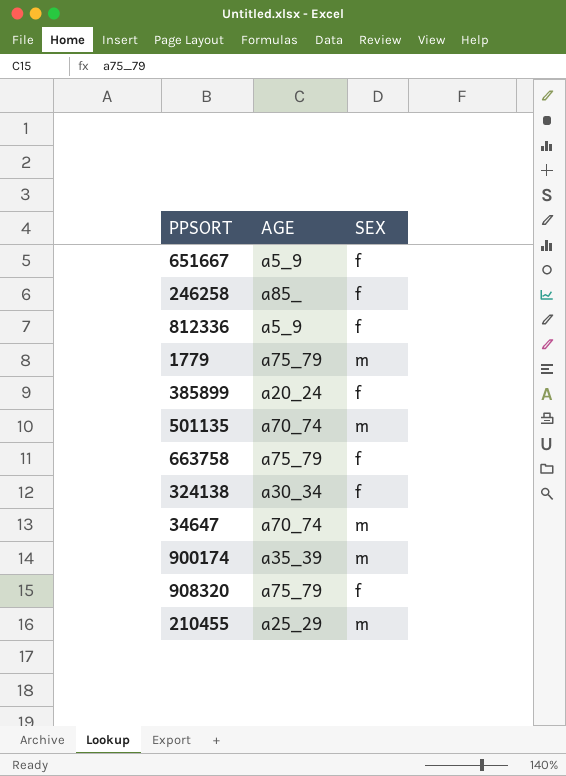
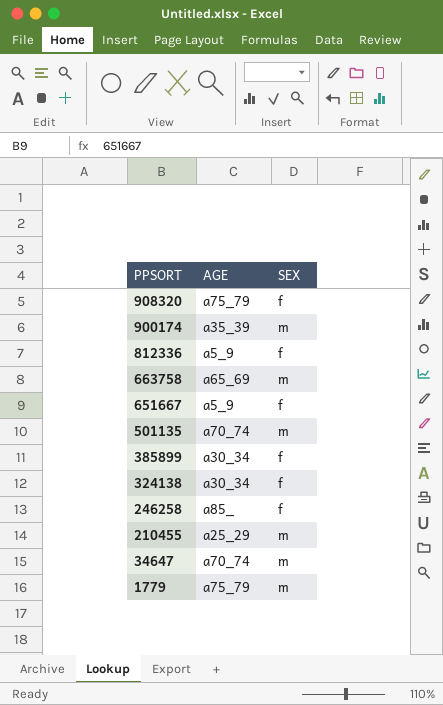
row order: none -> PPSORT descending
663758 | AGE: a75_79 -> a65_69
663758 | SEX: f -> m
385899 | AGE: a20_24 -> a30_34

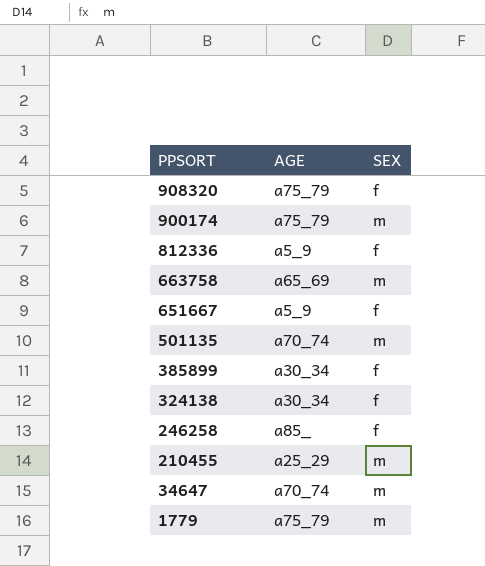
900174 | AGE: a35_39 -> a75_79

